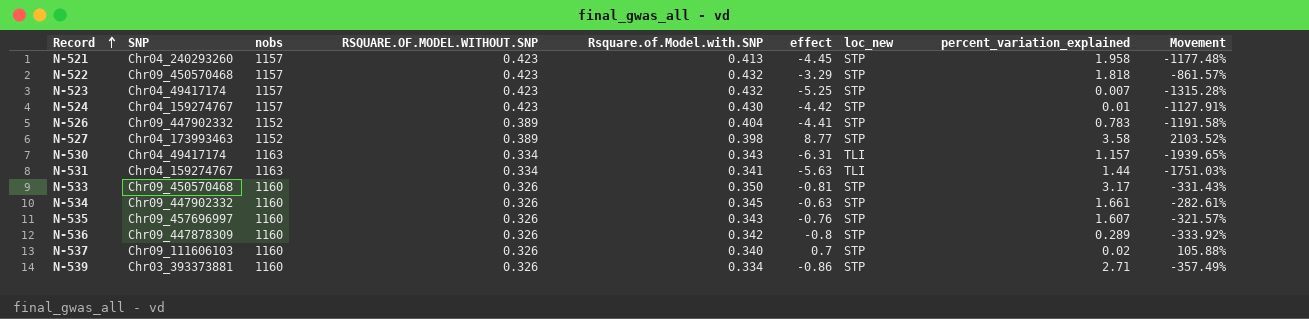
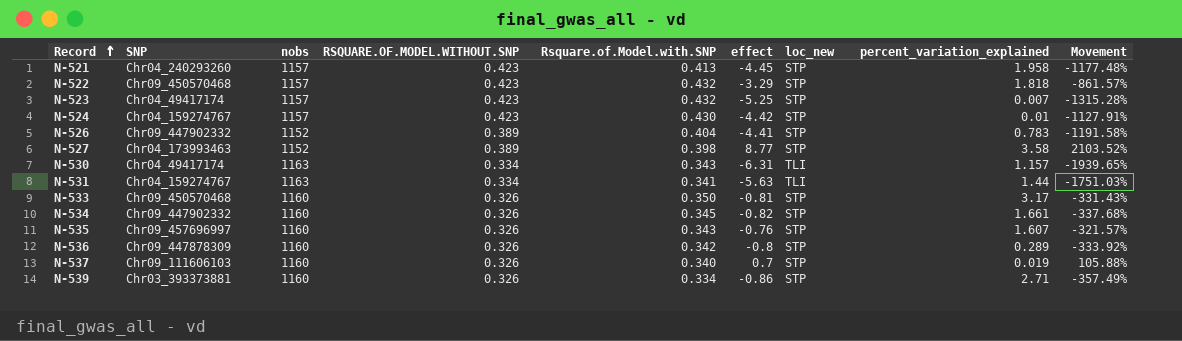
N-534 | effect: -0.63 -> -0.82
N-534 | Movement: -282.61% -> -337.68%
N-537 | percent_variation_explained: 0.02 -> 0.019

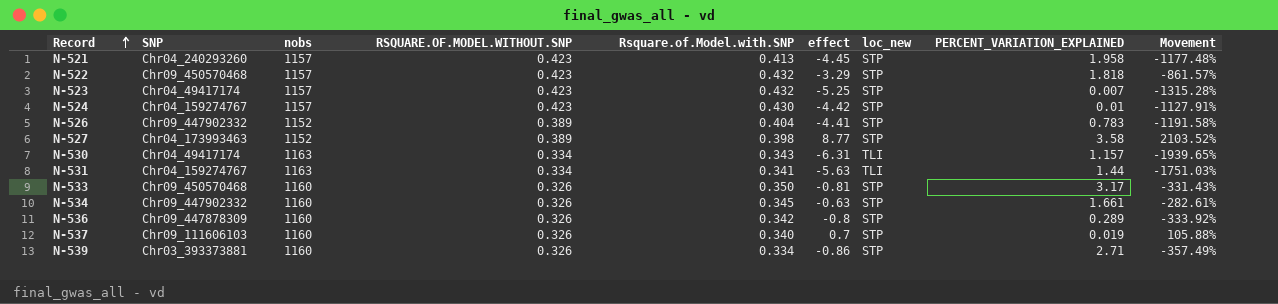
column name: percent_variation_explained -> PERCENT_VARIATION_EXPLAINED
row N-535: Chr09_457696997 | 1160 | 0.326 | 0.343 | -0.76 | STP | 1.607 | -321.57% -> none
N-534 | effect: -0.82 -> -0.63
N-534 | Movement: -337.68% -> -282.61%

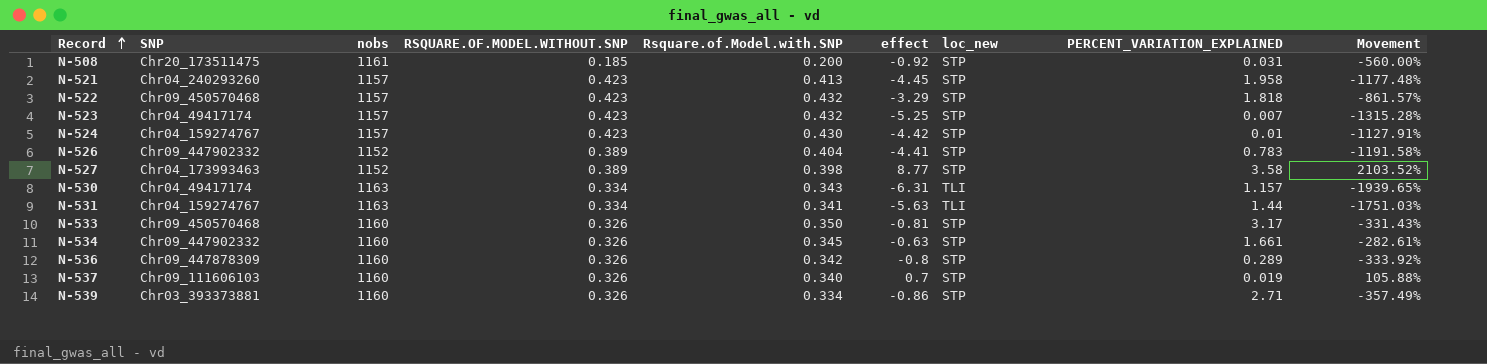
row N-508: none -> Chr20_173511475 | 1161 | 0.185 | 0.200 | -0.92 | STP | 0.031 | -560.00%

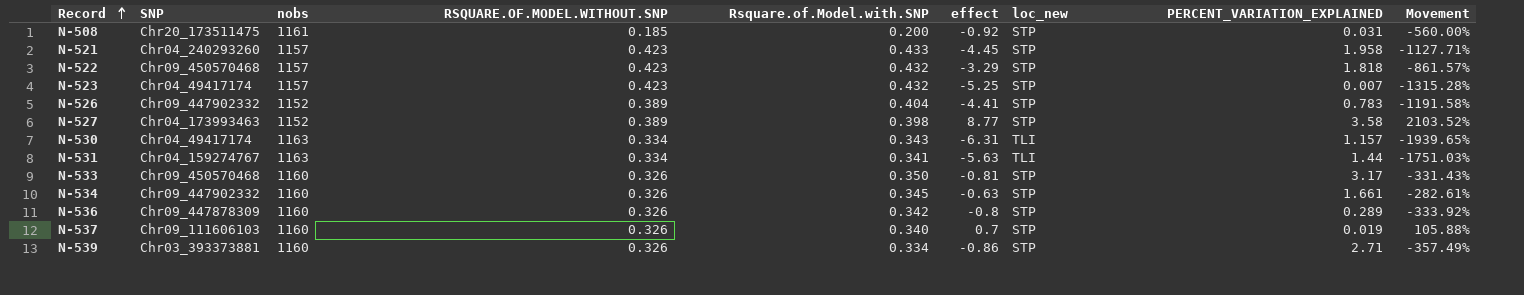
row N-524: Chr04_159274767 | 1157 | 0.423 | 0.430 | -4.42 | STP | 0.01 | -1127.91% -> none
N-521 | Rsquare.of.Model.with.SNP: 0.413 -> 0.433
N-521 | Movement: -1177.48% -> -1127.71%

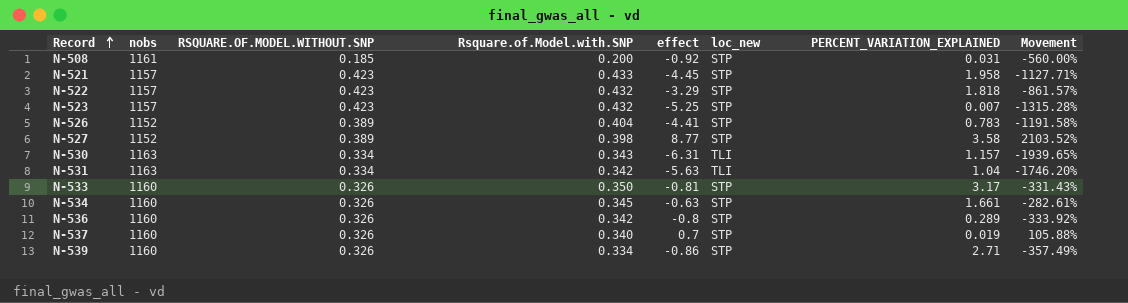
column SNP | position: 2 -> none
N-531 | Rsquare.of.Model.with.SNP: 0.341 -> 0.342
N-531 | PERCENT_VARIATION_EXPLAINED: 1.44 -> 1.04
N-531 | Movement: -1751.03% -> -1746.20%

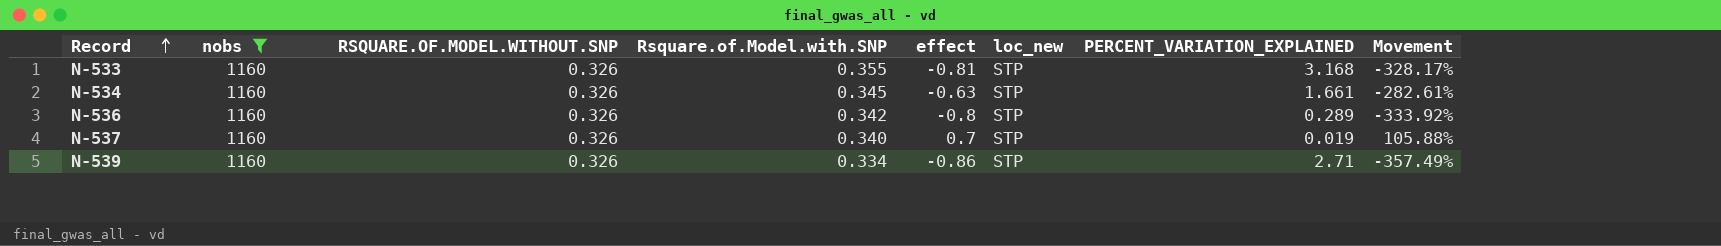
filter: none -> nobs = 1160
N-533 | Rsquare.of.Model.with.SNP: 0.350 -> 0.355
N-533 | PERCENT_VARIATION_EXPLAINED: 3.17 -> 3.168
N-533 | Movement: -331.43% -> -328.17%

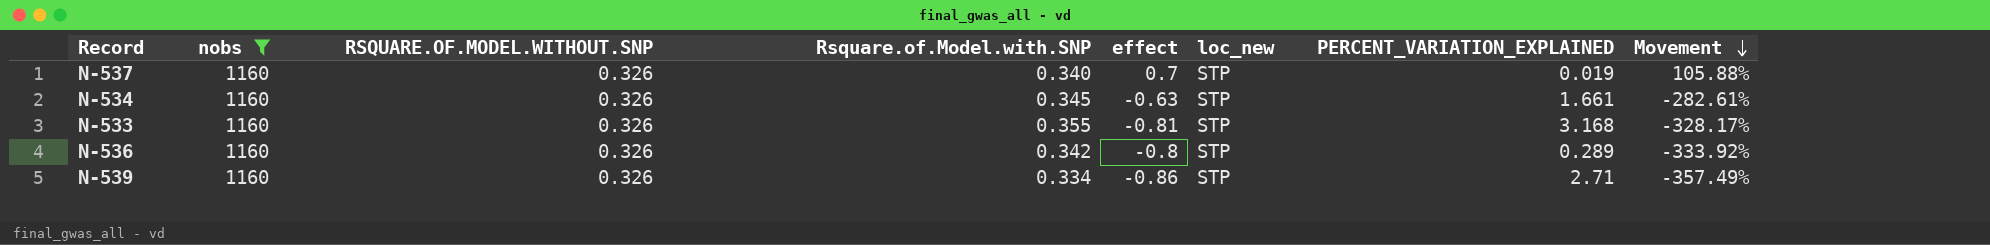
row order: Record ascending -> Movement descending

